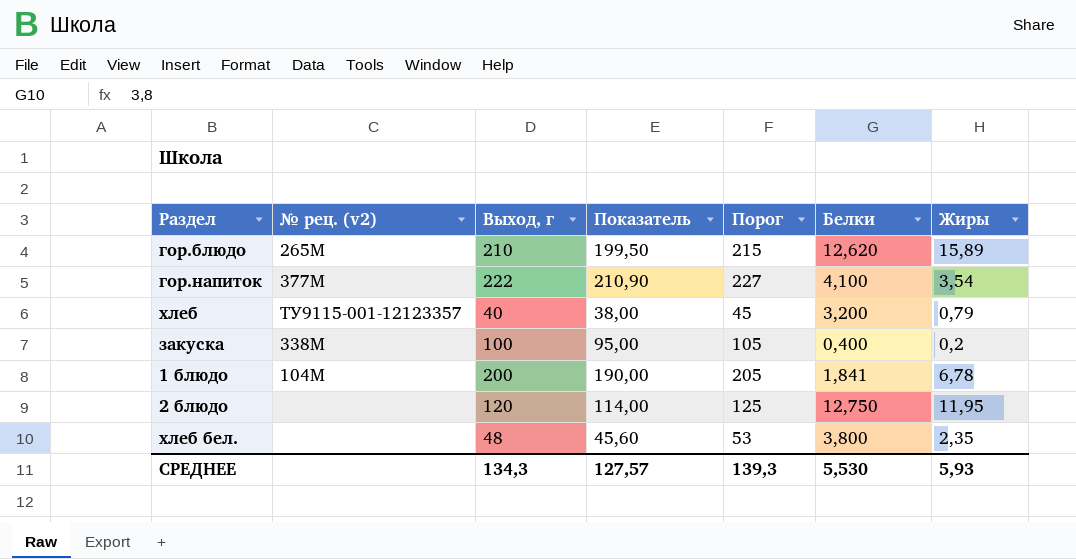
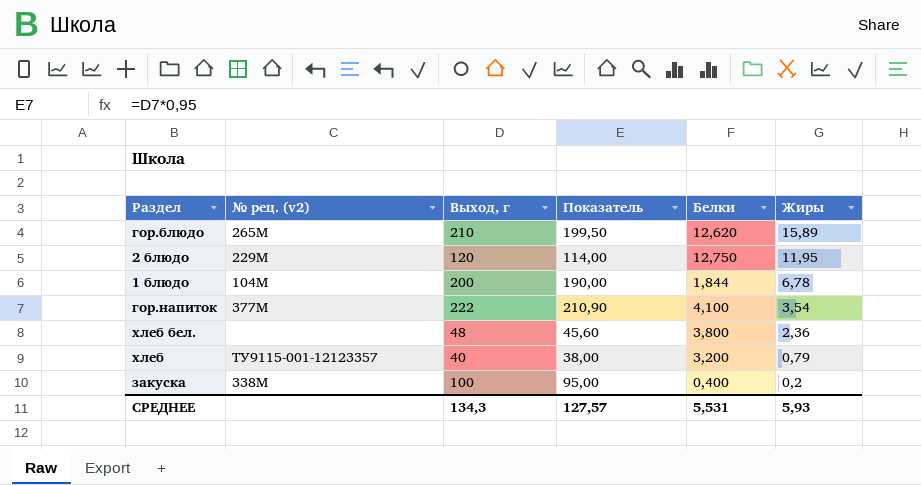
row order: none -> Жиры descending
column Порог | formula: [Выход, г] + 5 -> none
2 блюдо | № рец. (v2): none -> 229М
1 блюдо | Белки: 1,841 -> 1,844
хлеб бел. | Жиры: 2,35 -> 2,36
СРЕДНЕЕ | Белки: 5,530 -> 5,531

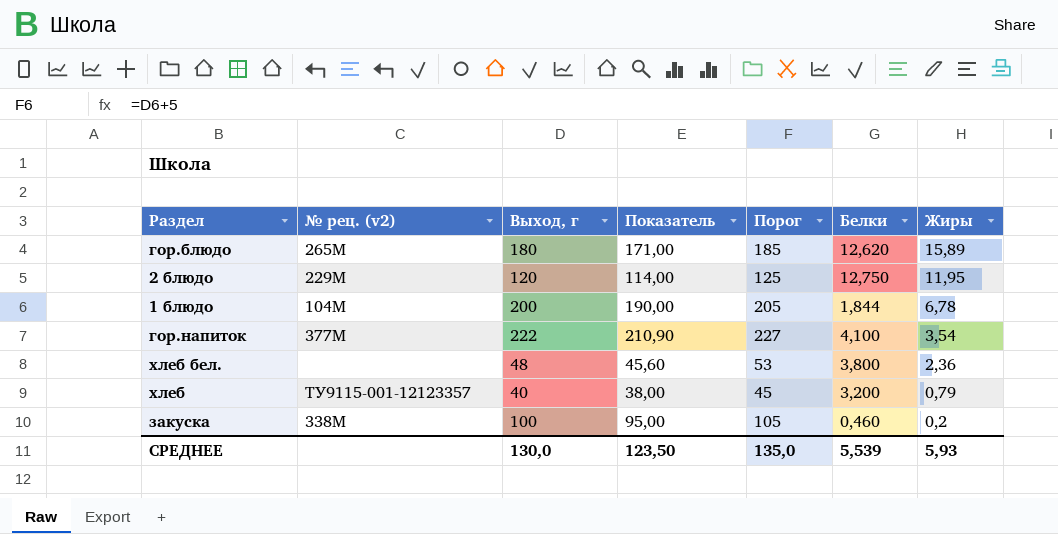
column Порог | formula: none -> [Выход, г] + 5
гор.блюдо | Выход, г: 210 -> 180
гор.блюдо | Показатель: 199,50 -> 171,00
закуска | Белки: 0,400 -> 0,460
СРЕДНЕЕ | Выход, г: 134,3 -> 130,0
СРЕДНЕЕ | Показатель: 127,57 -> 123,50
СРЕДНЕЕ | Белки: 5,531 -> 5,539

